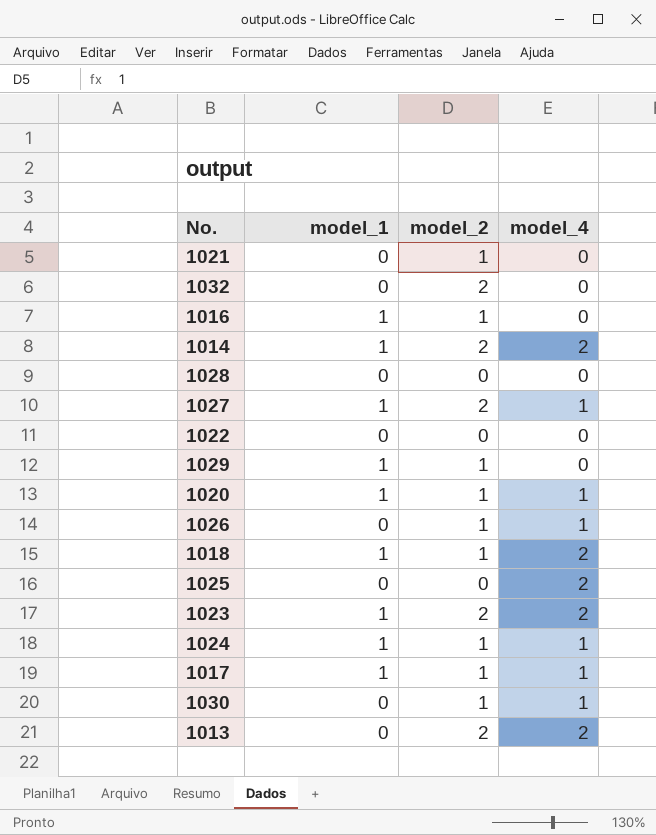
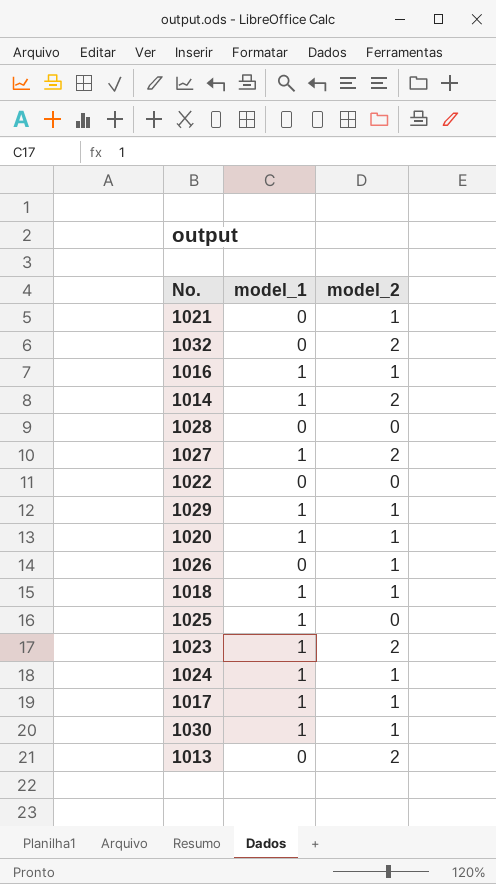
column model_4 | position: 4 -> none
1025 | model_1: 0 -> 1
1030 | model_1: 0 -> 1

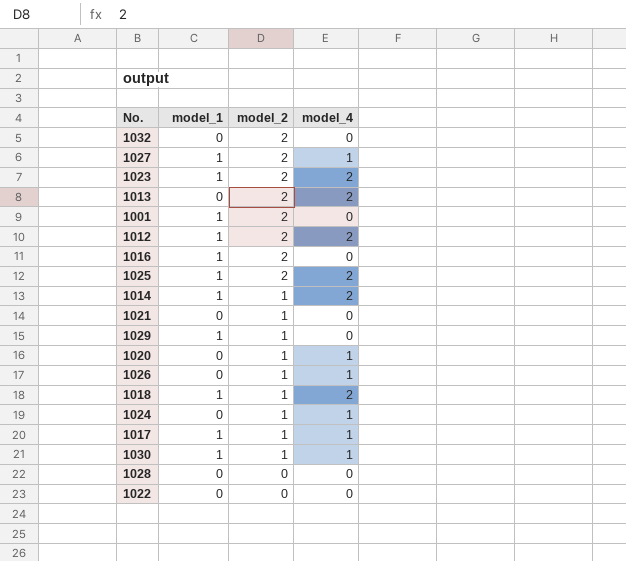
row order: none -> model_2 descending
column model_4 | position: none -> 4
row 1001: none -> 1 | 2 | 0
row 1012: none -> 1 | 2 | 2
1016 | model_2: 1 -> 2
1025 | model_2: 0 -> 2
1014 | model_2: 2 -> 1
1020 | model_1: 1 -> 0
1024 | model_1: 1 -> 0

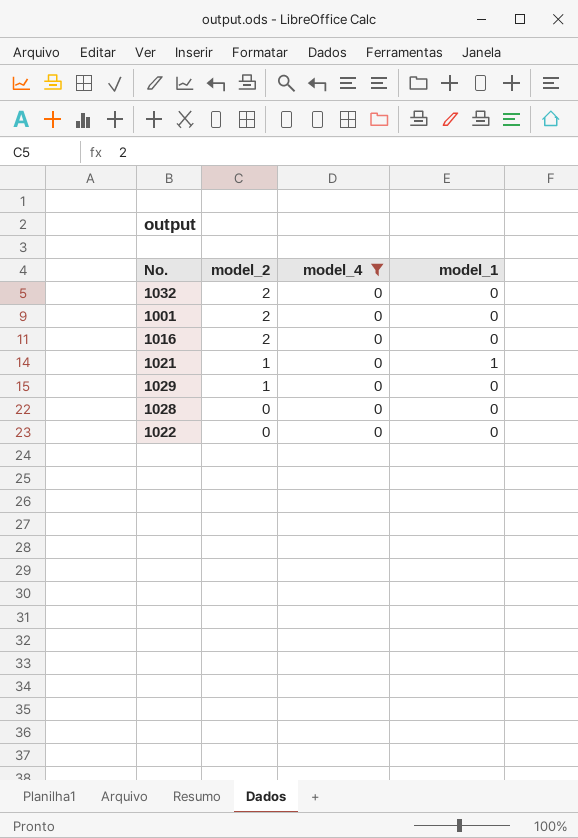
filter: none -> model_4 = 0
column model_1 | position: 2 -> 4
1001 | model_1: 1 -> 0
1016 | model_1: 1 -> 0
1021 | model_1: 0 -> 1
1029 | model_1: 1 -> 0

